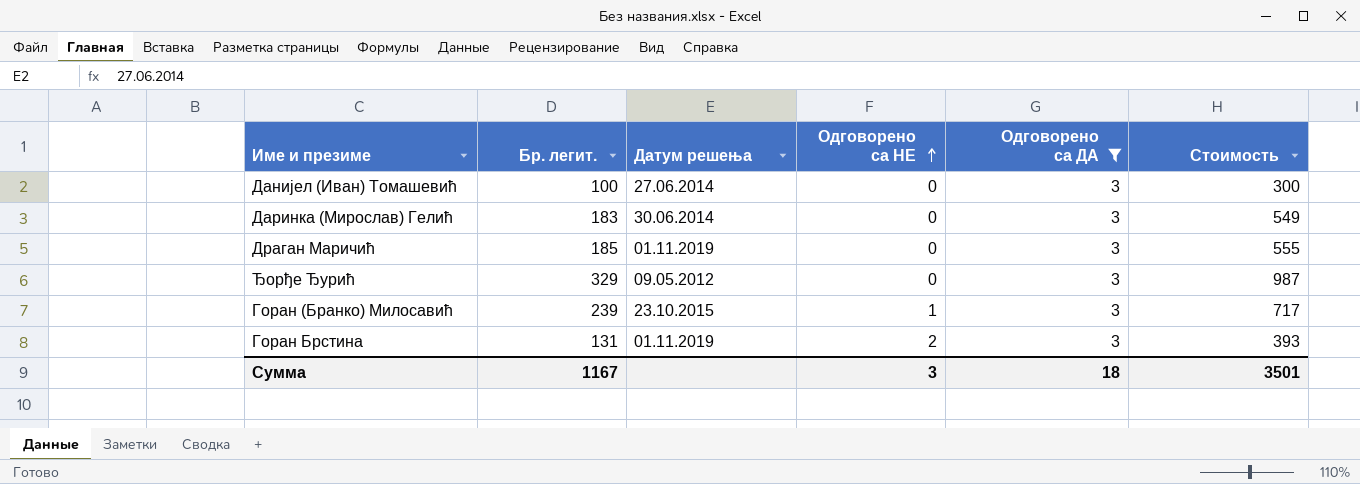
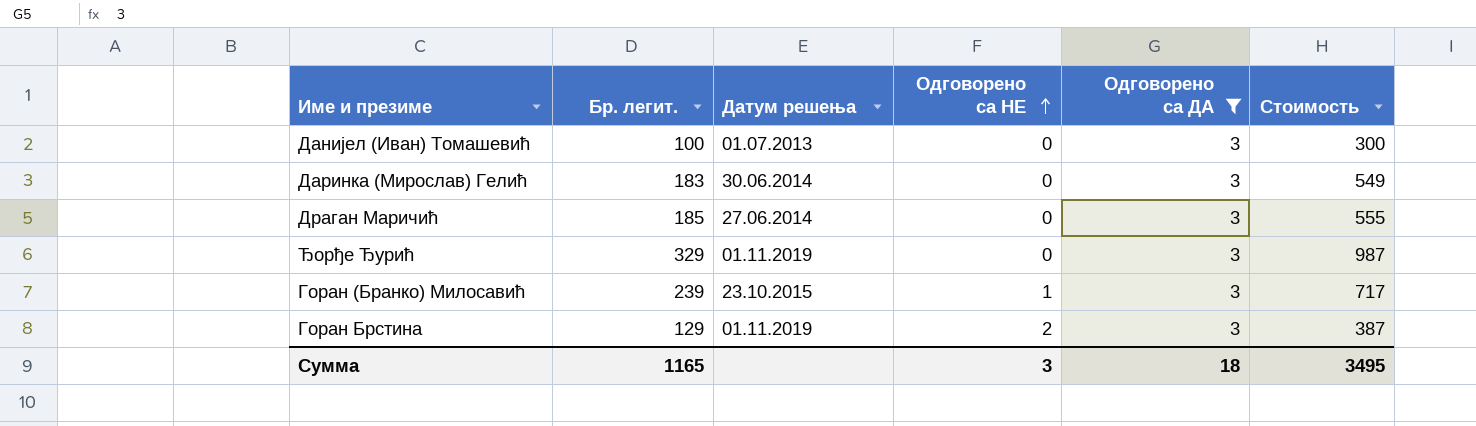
Данијел (Иван) Томашевић | Датум решења: 27.06.2014 -> 01.07.2013
Драган Маричић | Датум решења: 01.11.2019 -> 27.06.2014
Ђорђе Ђурић | Датум решења: 09.05.2012 -> 01.11.2019
Горан Брстина | Бр. легит.: 131 -> 129
Горан Брстина | Стоимость: 393 -> 387
Сумма | Бр. легит.: 1167 -> 1165
Сумма | Стоимость: 3501 -> 3495

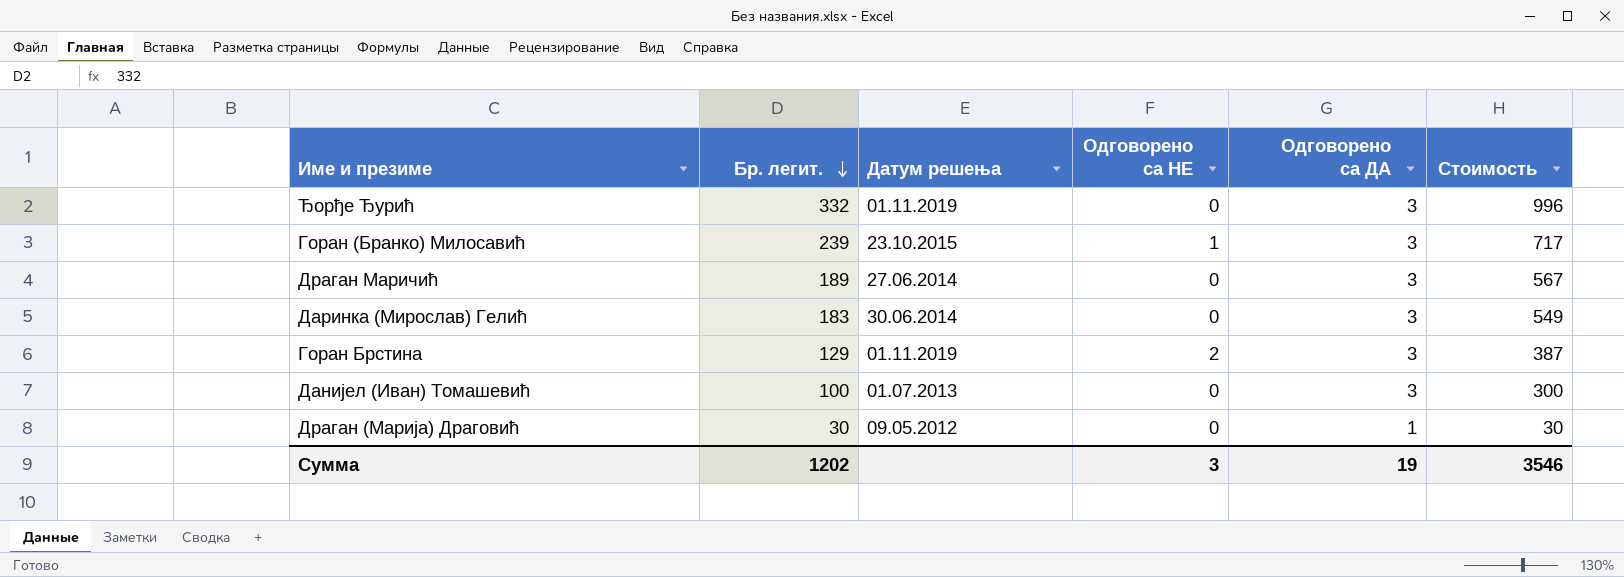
filter: Одговорено са ДА = 3 -> none
row order: Одговорено са НЕ ascending -> Бр. легит. descending
Ђорђе Ђурић | Бр. легит.: 329 -> 332
Ђорђе Ђурић | Стоимость: 987 -> 996
Драган Маричић | Бр. легит.: 185 -> 189
Драган Маричић | Стоимость: 555 -> 567
Сумма | Бр. легит.: 1165 -> 1202
Сумма | Одговорено са ДА: 18 -> 19
Сумма | Стоимость: 3495 -> 3546

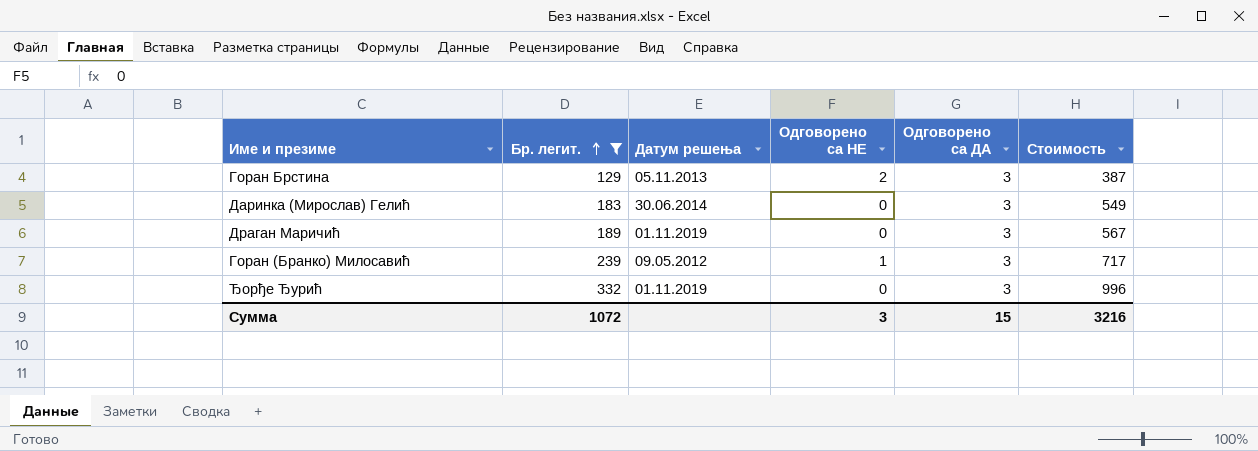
filter: none -> Бр. легит. >= 129
row order: Бр. легит. descending -> Бр. легит. ascending
Горан Брстина | Датум решења: 01.11.2019 -> 05.11.2013
Драган Маричић | Датум решења: 27.06.2014 -> 01.11.2019
Горан (Бранко) Милосавић | Датум решења: 23.10.2015 -> 09.05.2012
Сумма | Бр. легит.: 1202 -> 1072
Сумма | Одговорено са ДА: 19 -> 15
Сумма | Стоимость: 3546 -> 3216

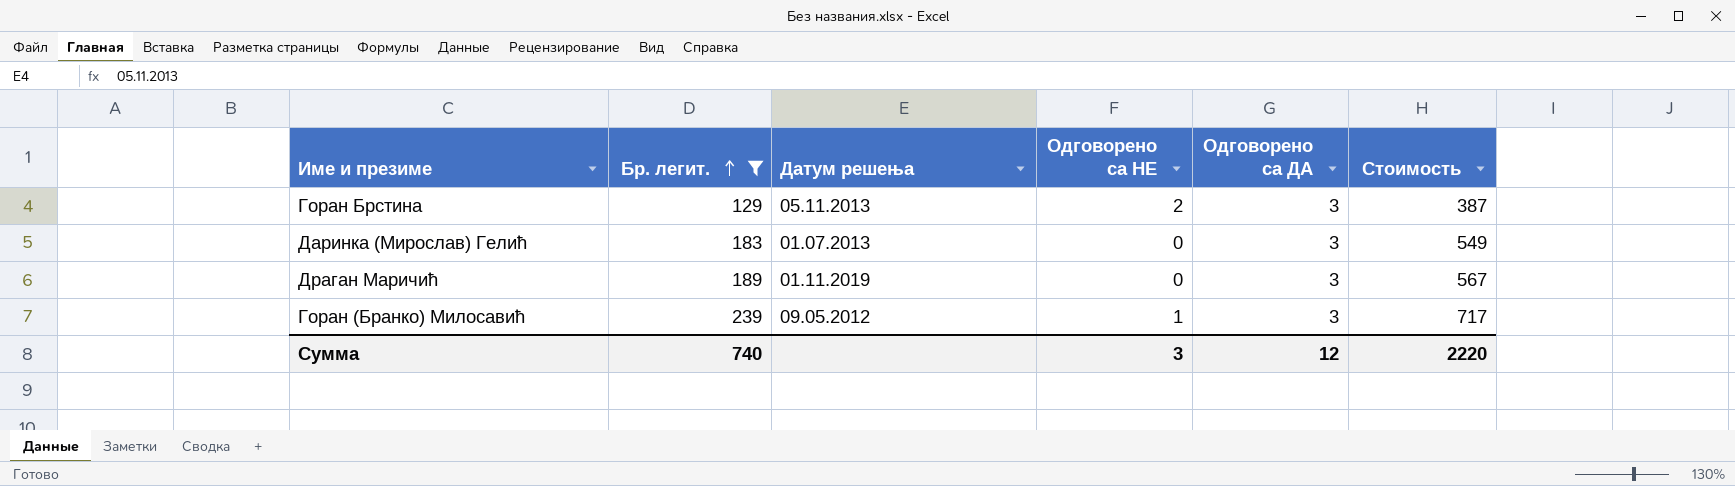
row Ђорђе Ђурић: 332 | 01.11.2019 | 0 | 3 | 996 -> none
Даринка (Мирослав) Гелић | Датум решења: 30.06.2014 -> 01.07.2013
Сумма | Бр. легит.: 1072 -> 740
Сумма | Одговорено са ДА: 15 -> 12
Сумма | Стоимость: 3216 -> 2220

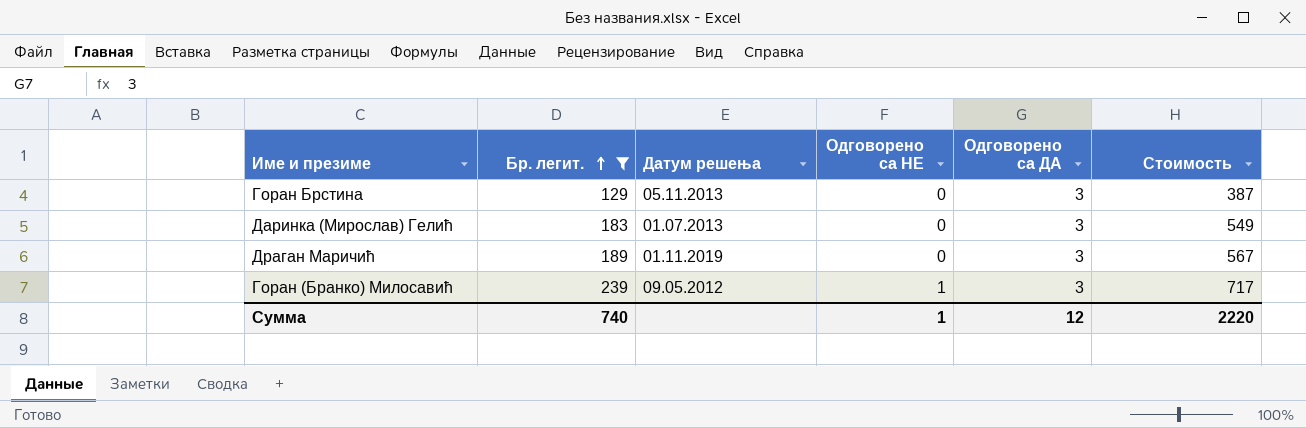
Горан Брстина | Одговорено са НЕ: 2 -> 0
Сумма | Одговорено са НЕ: 3 -> 1

